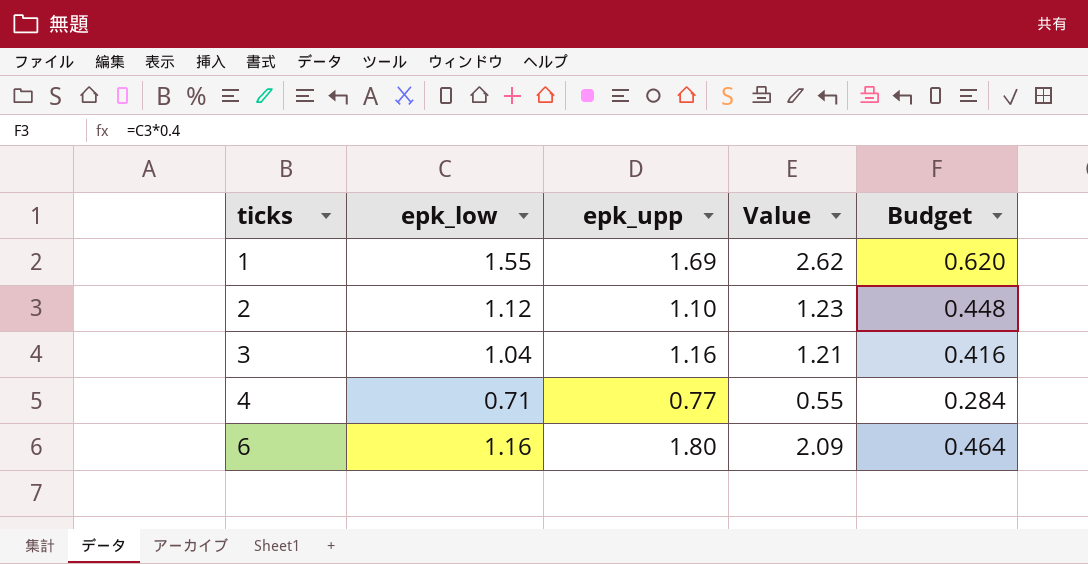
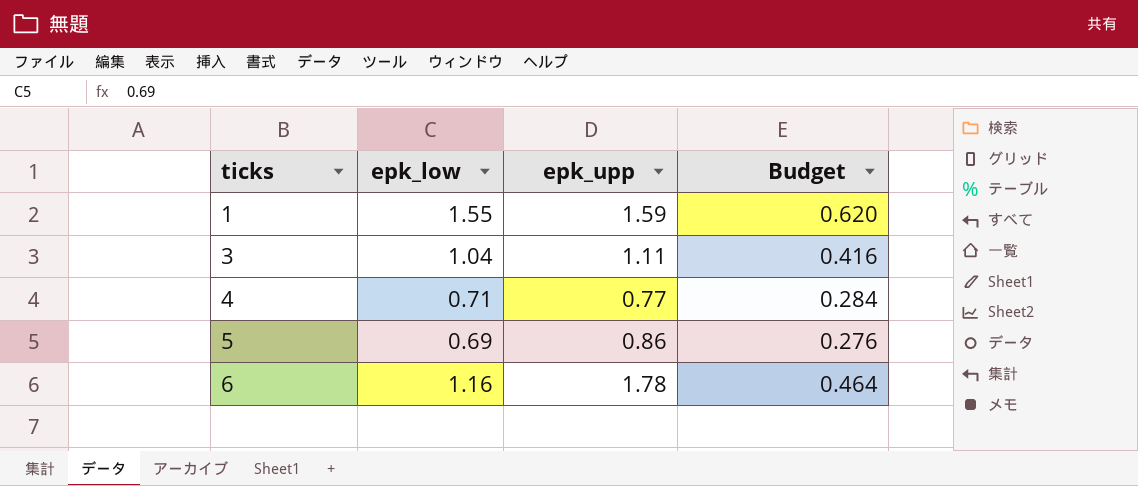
column Value | formula: [epk_low] * [epk_upp] -> none
row 2: 1.12 | 1.10 | 1.23 | 0.448 -> none
1 | epk_upp: 1.69 -> 1.59
3 | epk_upp: 1.16 -> 1.11
row 5: none -> 0.69 | 0.86 | 0.276
6 | epk_upp: 1.80 -> 1.78

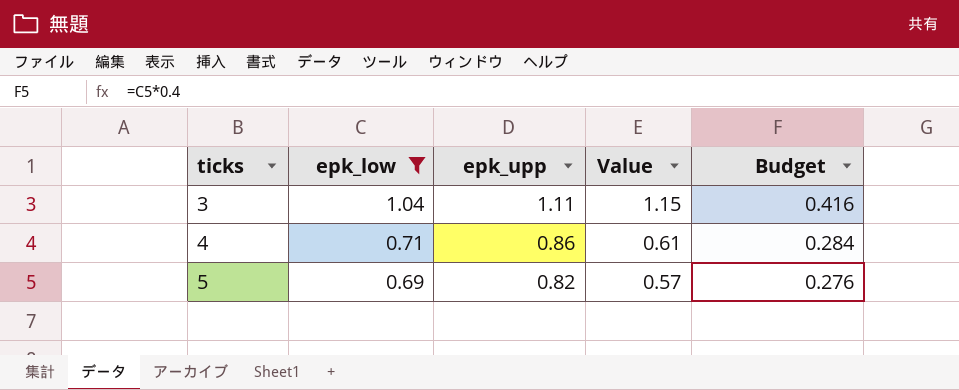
filter: none -> epk_low <= 1.04
column Value | formula: none -> [epk_low] * [epk_upp]
4 | epk_upp: 0.77 -> 0.86
5 | epk_upp: 0.86 -> 0.82

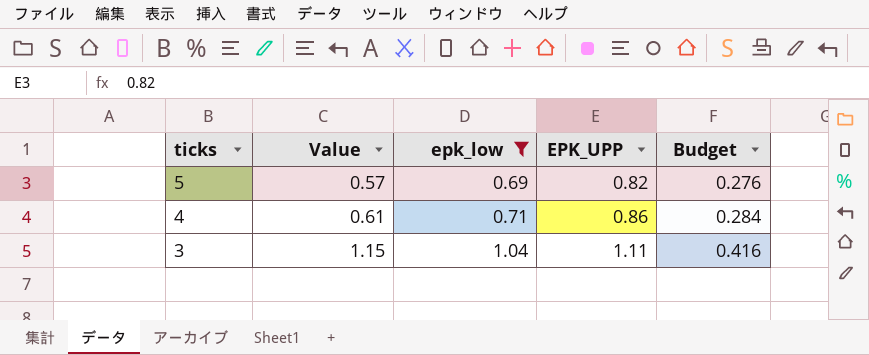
row order: ticks ascending -> ticks descending
column Value | position: 4 -> 2
column name: epk_upp -> EPK_UPP

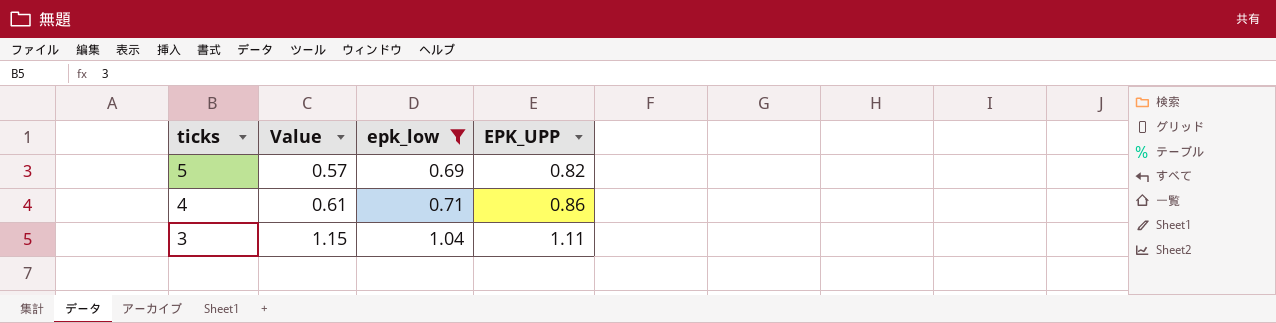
column Budget | formula: [epk_low] * 0.4 -> none

